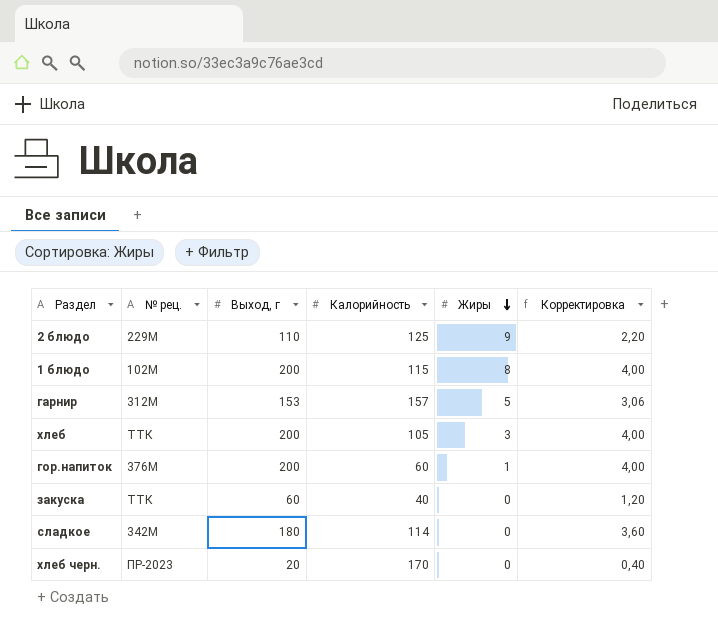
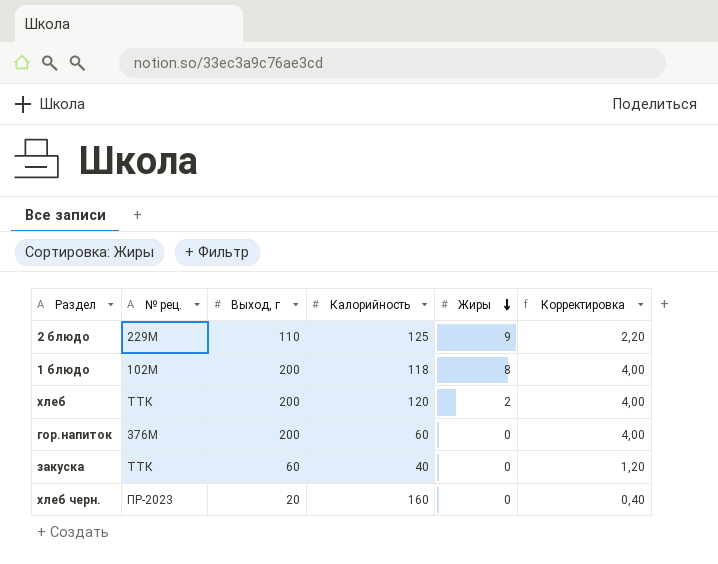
row гарнир: 312М | 153 | 157 | 5 | 3,06 -> none
row сладкое: 342М | 180 | 114 | 0 | 3,60 -> none
1 блюдо | Калорийность: 115 -> 118
хлеб | Калорийность: 105 -> 120
хлеб | Жиры: 3 -> 2
гор.напиток | Жиры: 1 -> 0
хлеб черн. | Калорийность: 170 -> 160

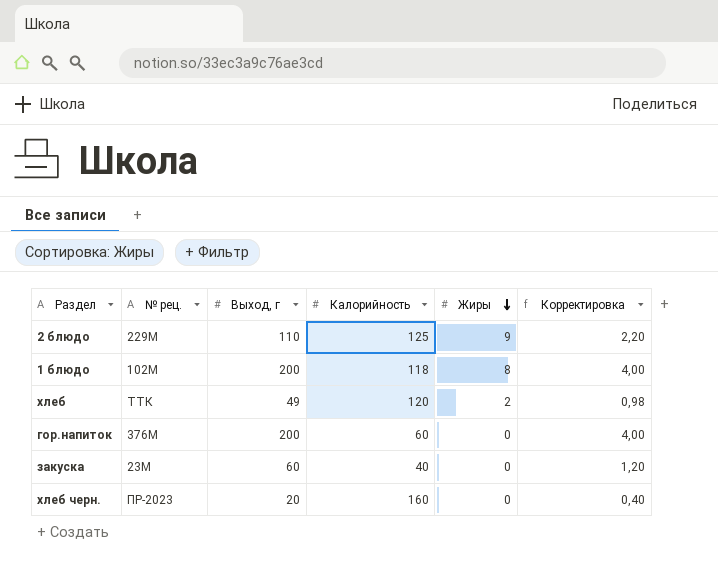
хлеб | Выход, г: 200 -> 49
хлеб | Корректировка: 4,00 -> 0,98
закуска | № рец.: ТТК -> 23М

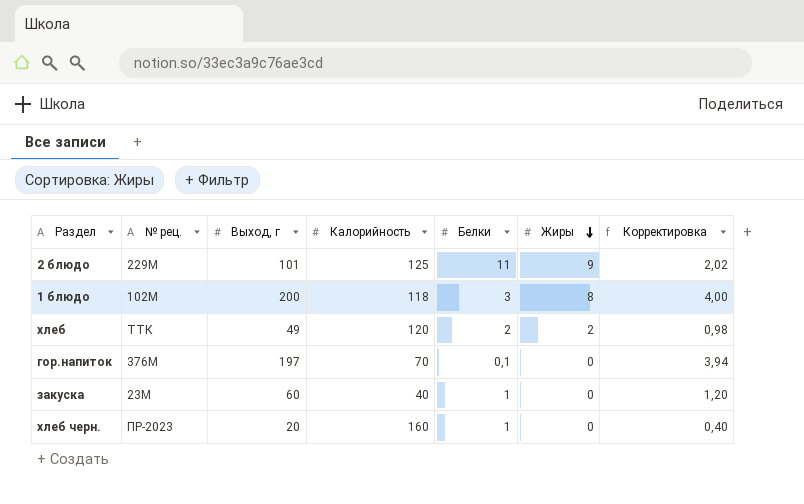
column Белки | position: none -> 5
2 блюдо | Выход, г: 110 -> 101
2 блюдо | Корректировка: 2,20 -> 2,02
гор.напиток | Выход, г: 200 -> 197
гор.напиток | Калорийность: 60 -> 70
гор.напиток | Корректировка: 4,00 -> 3,94

